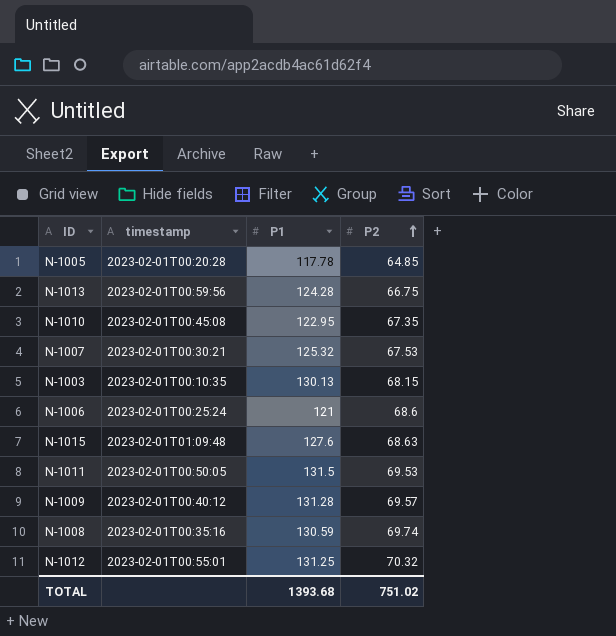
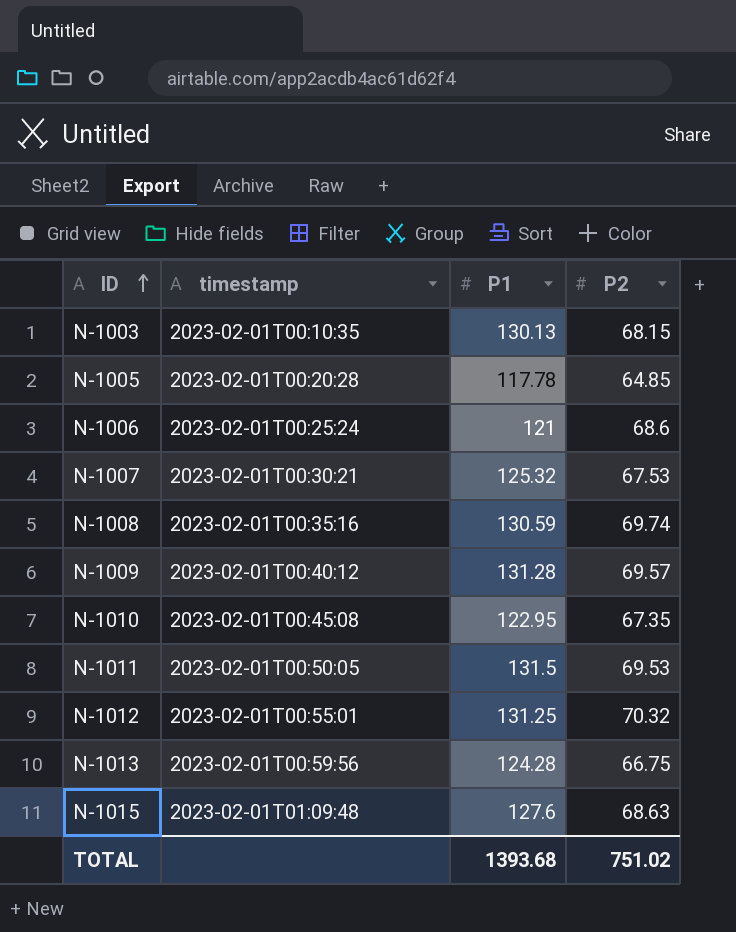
row order: P2 ascending -> ID ascending

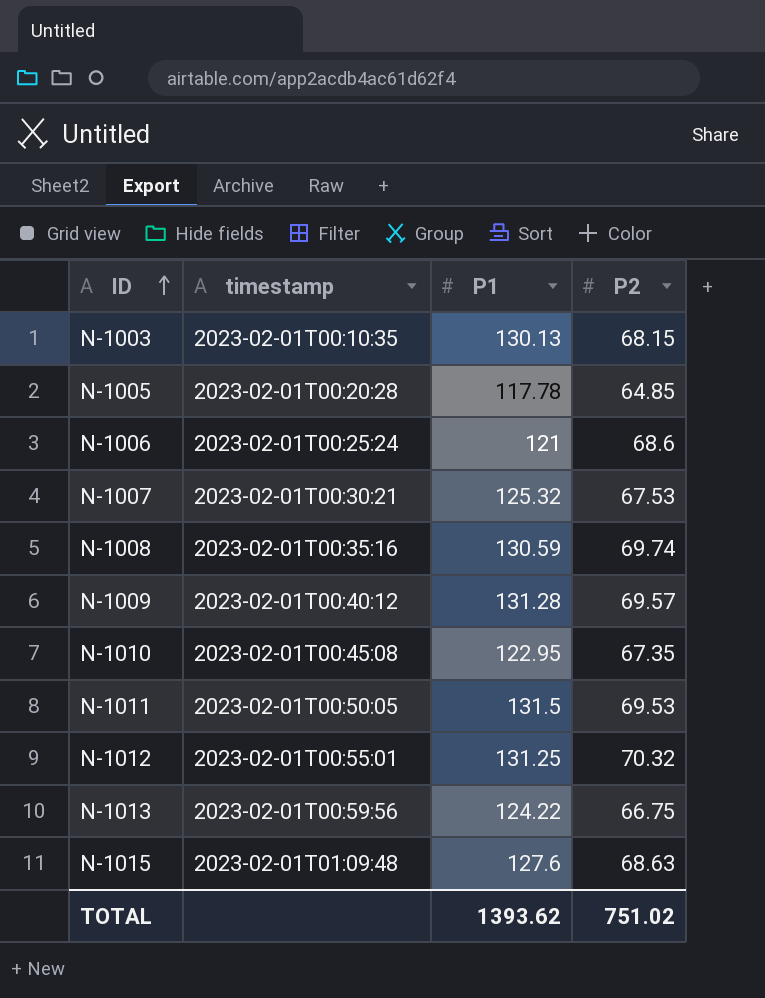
N-1013 | P1: 124.28 -> 124.22
TOTAL | P1: 1393.68 -> 1393.62

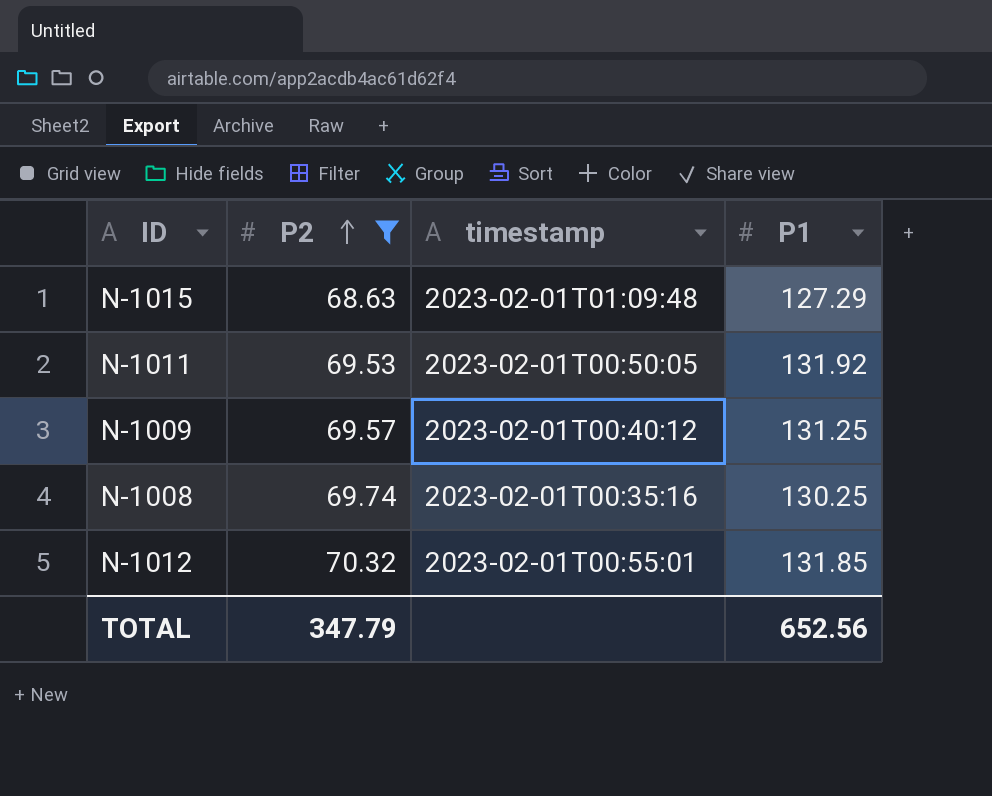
filter: none -> P2 >= 68.63
row order: ID ascending -> P2 ascending
column P2 | position: 4 -> 2
N-1015 | P1: 127.6 -> 127.29
N-1011 | P1: 131.5 -> 131.92
N-1009 | P1: 131.28 -> 131.25
N-1008 | P1: 130.59 -> 130.25
N-1012 | P1: 131.25 -> 131.85
TOTAL | P2: 751.02 -> 347.79
TOTAL | P1: 1393.62 -> 652.56

